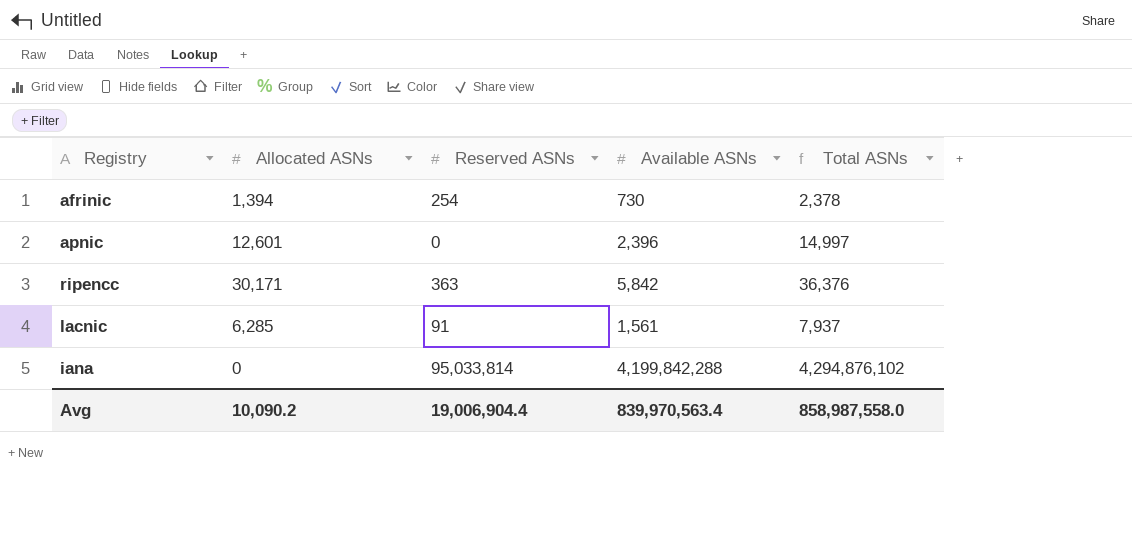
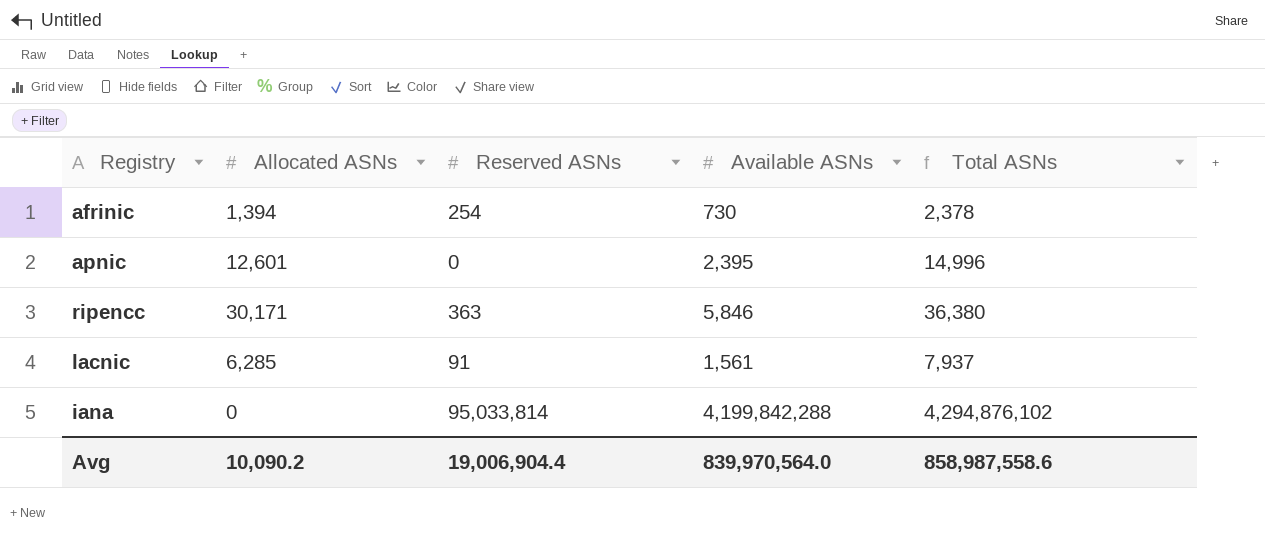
apnic | Available ASNs: 2,396 -> 2,395
apnic | Total ASNs: 14,997 -> 14,996
ripencc | Available ASNs: 5,842 -> 5,846
ripencc | Total ASNs: 36,376 -> 36,380
Avg | Available ASNs: 839,970,563.4 -> 839,970,564.0
Avg | Total ASNs: 858,987,558.0 -> 858,987,558.6

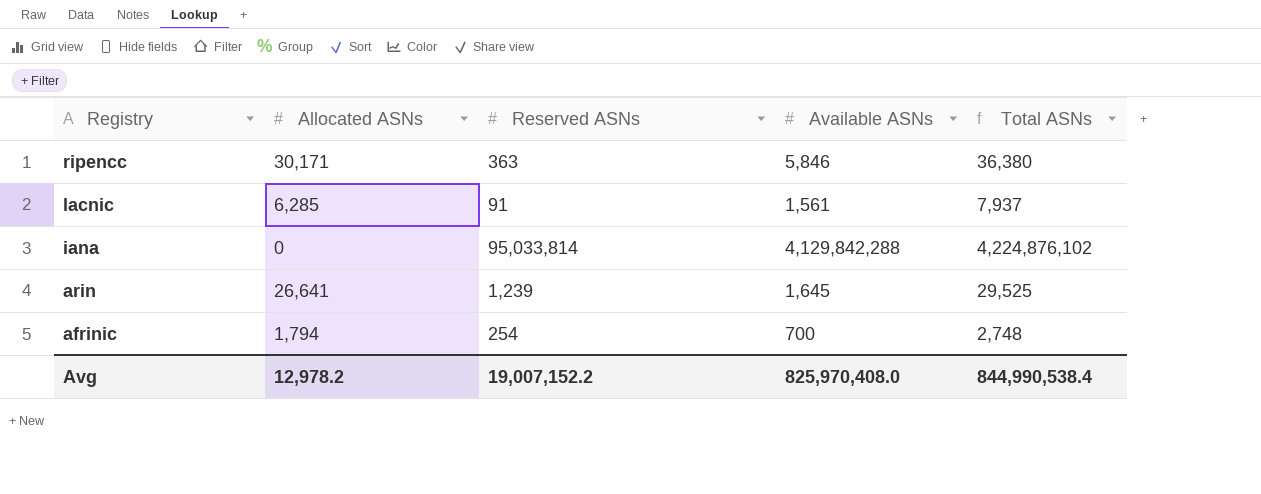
row order: none -> Registry descending
row apnic: 12,601 | 0 | 2,395 | 14,996 -> none
iana | Available ASNs: 4,199,842,288 -> 4,129,842,288
iana | Total ASNs: 4,294,876,102 -> 4,224,876,102
row arin: none -> 26,641 | 1,239 | 1,645 | 29,525
afrinic | Allocated ASNs: 1,394 -> 1,794
afrinic | Available ASNs: 730 -> 700
afrinic | Total ASNs: 2,378 -> 2,748
Avg | Allocated ASNs: 10,090.2 -> 12,978.2
Avg | Reserved ASNs: 19,006,904.4 -> 19,007,152.2
Avg | Available ASNs: 839,970,564.0 -> 825,970,408.0
Avg | Total ASNs: 858,987,558.6 -> 844,990,538.4

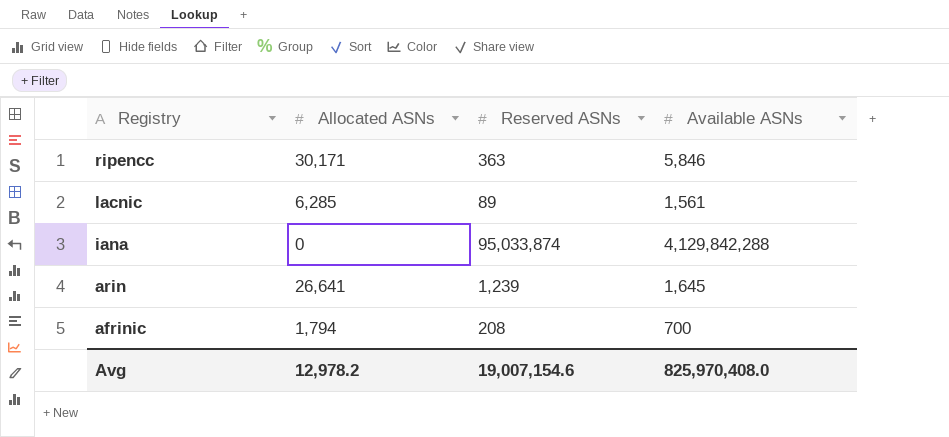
column Total ASNs | formula: [Allocated ASNs] + [Reserved ASNs] + [Available ASNs] -> none
lacnic | Reserved ASNs: 91 -> 89
iana | Reserved ASNs: 95,033,814 -> 95,033,874
afrinic | Reserved ASNs: 254 -> 208
Avg | Reserved ASNs: 19,007,152.2 -> 19,007,154.6

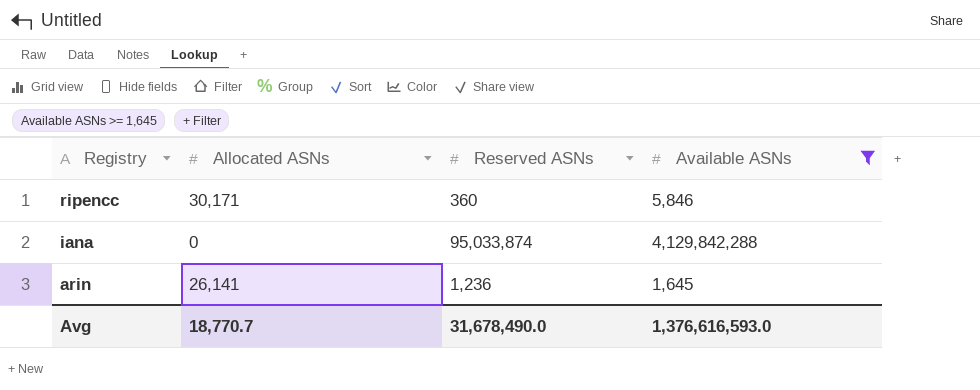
filter: none -> Available ASNs >= 1,645
ripencc | Reserved ASNs: 363 -> 360
arin | Allocated ASNs: 26,641 -> 26,141
arin | Reserved ASNs: 1,239 -> 1,236
Avg | Allocated ASNs: 12,978.2 -> 18,770.7
Avg | Reserved ASNs: 19,007,154.6 -> 31,678,490.0
Avg | Available ASNs: 825,970,408.0 -> 1,376,616,593.0

